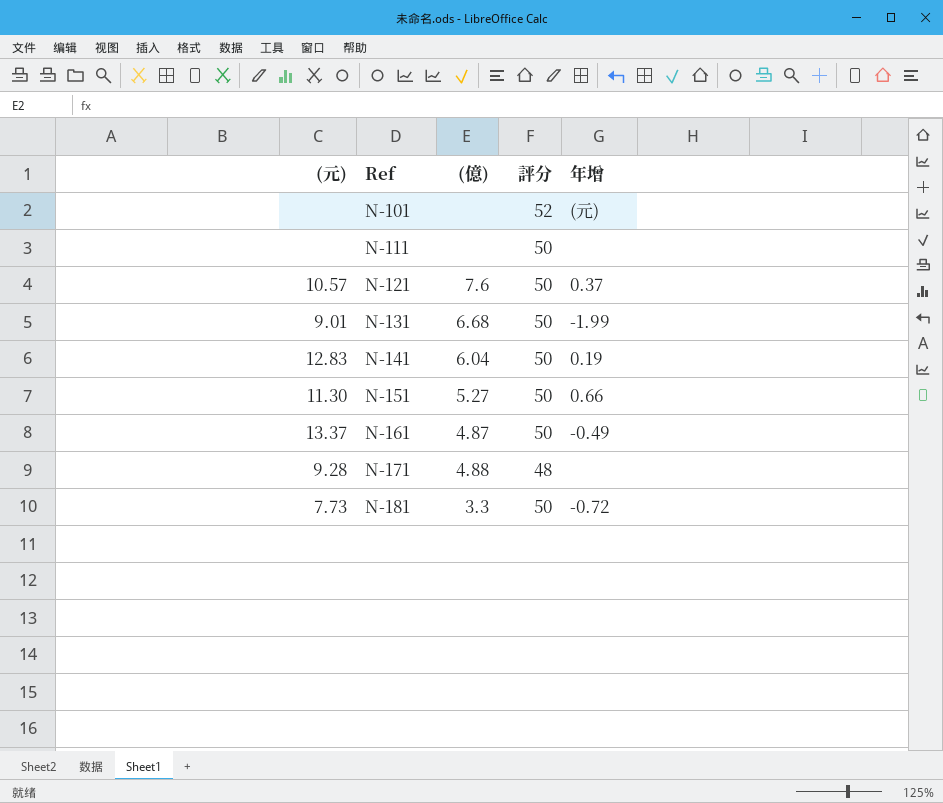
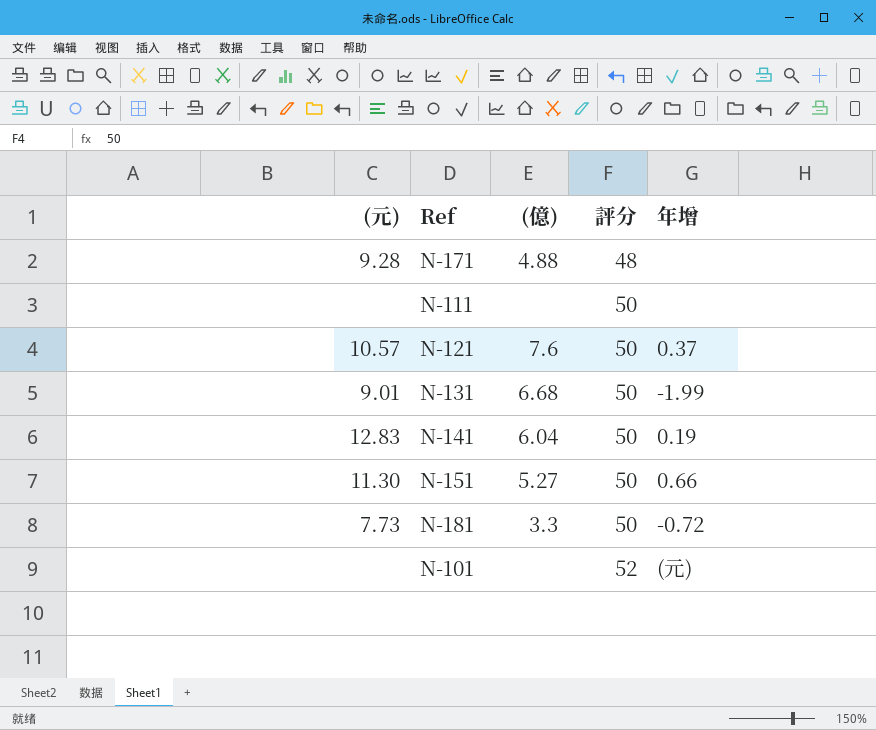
row order: Ref ascending -> 評分 ascending
row N-161: 13.37 | 4.87 | 50 | -0.49 -> none

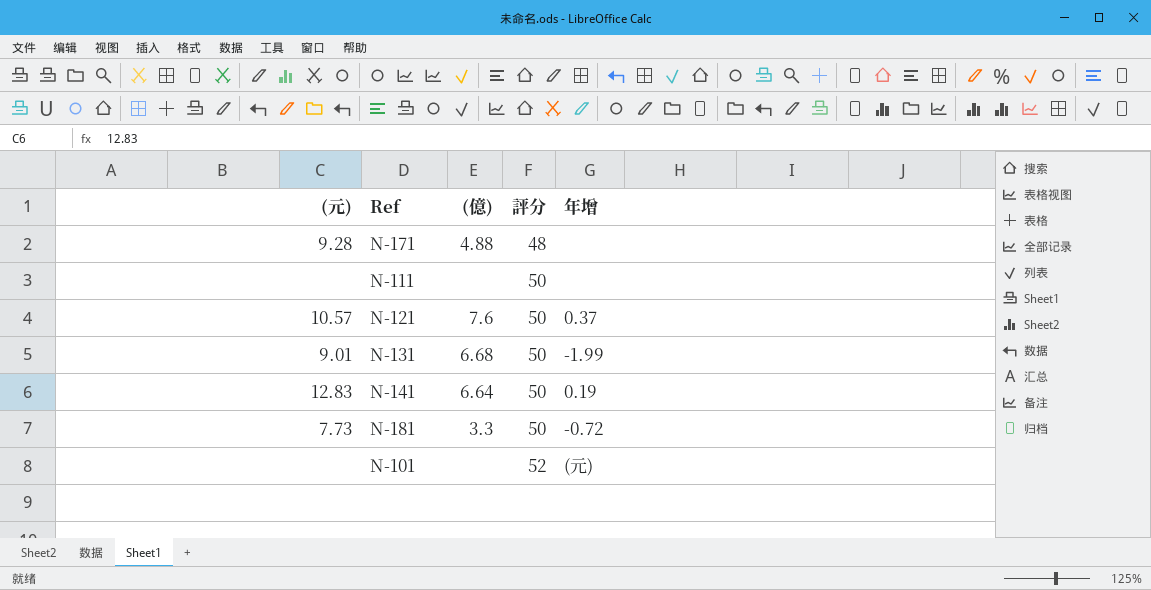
row N-151: 11.30 | 5.27 | 50 | 0.66 -> none
N-141 | (億): 6.04 -> 6.64

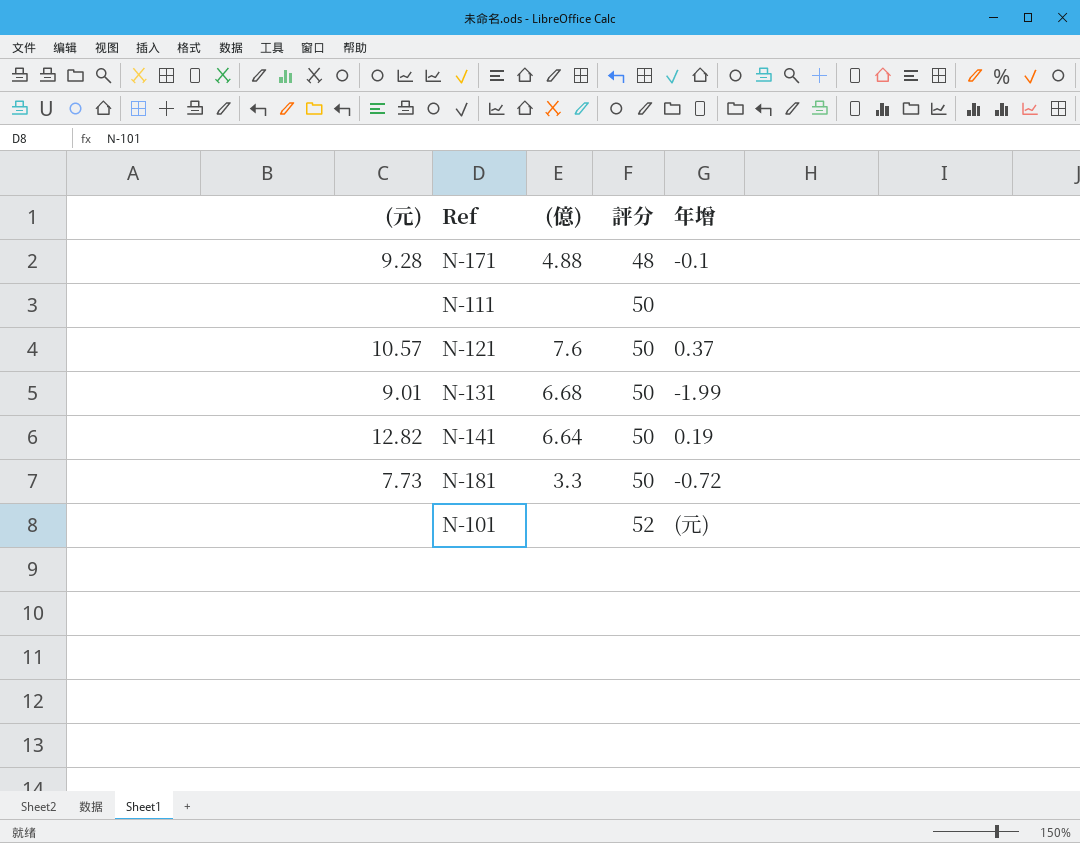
N-171 | 年增: none -> -0.1
N-141 | (元): 12.83 -> 12.82

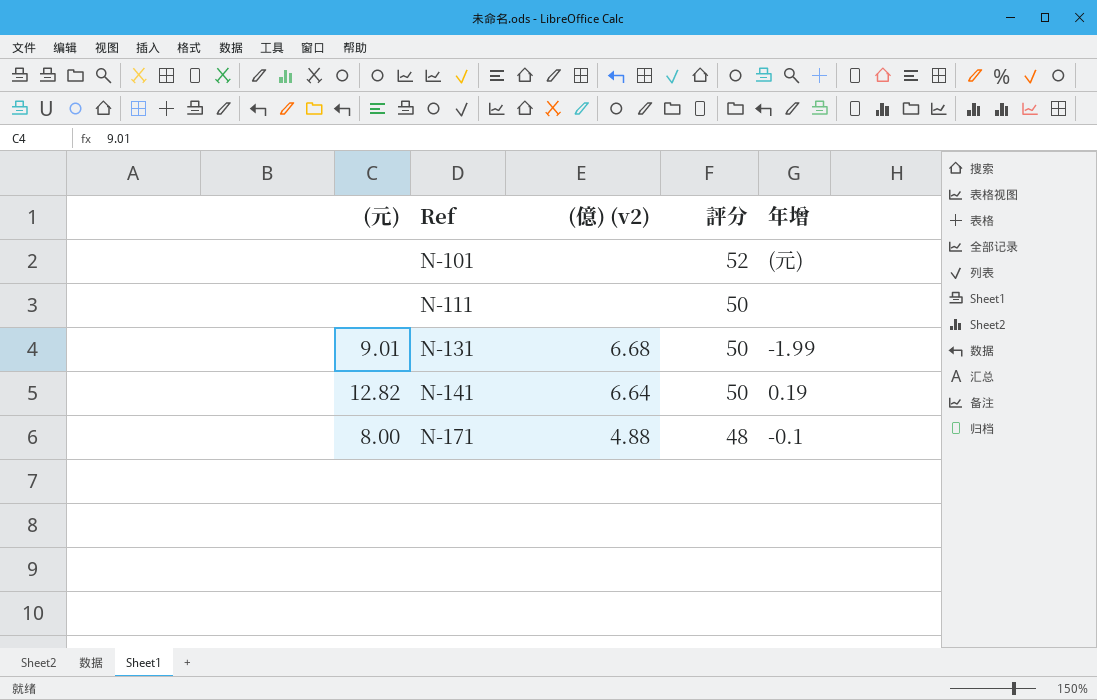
row order: 評分 ascending -> Ref ascending
column name: (億) -> (億) (v2)
row N-121: 10.57 | 7.6 | 50 | 0.37 -> none
row N-181: 7.73 | 3.3 | 50 | -0.72 -> none
N-171 | (元): 9.28 -> 8.00

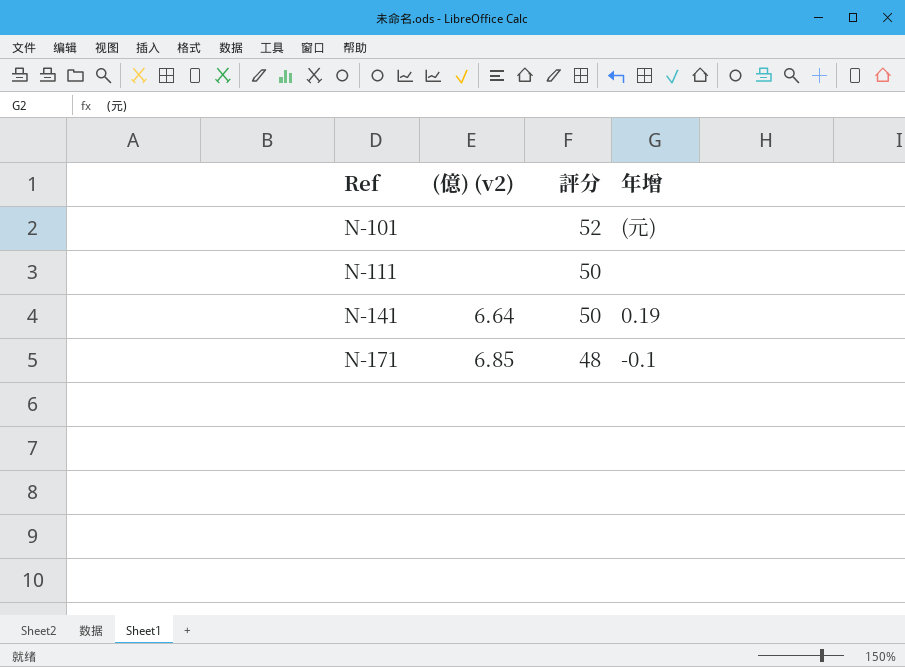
column (元) | position: 1 -> none
row N-131: 9.01 | 6.68 | 50 | -1.99 -> none
N-171 | (億) (v2): 4.88 -> 6.85

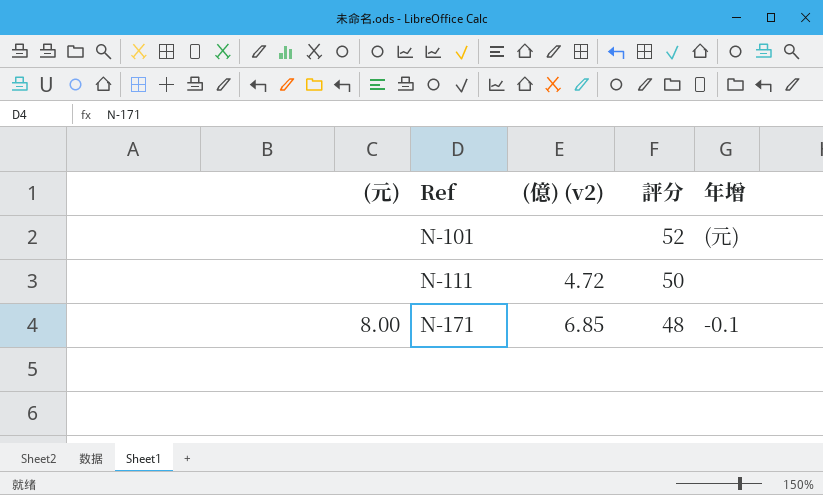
column (元) | position: none -> 1
row N-141: 6.64 | 50 | 0.19 -> none
N-111 | (億) (v2): none -> 4.72

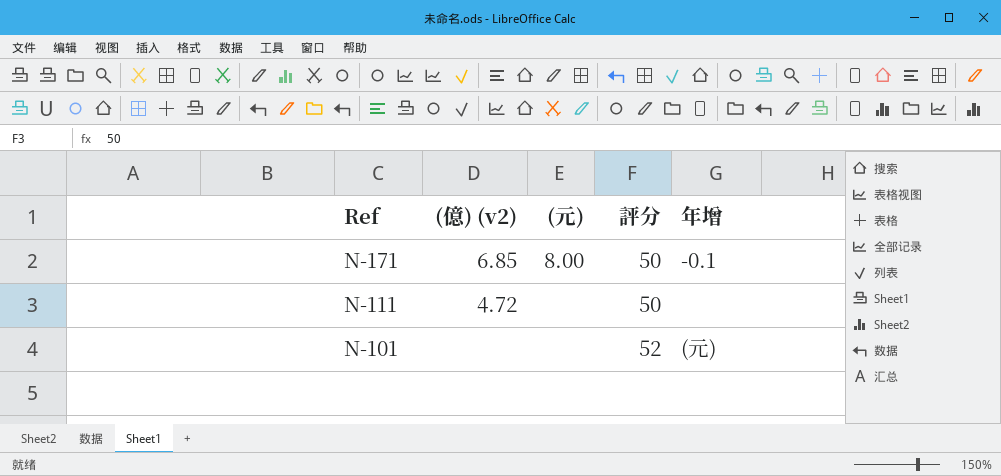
row order: Ref ascending -> Ref descending
column (元) | position: 1 -> 3
N-171 | 評分: 48 -> 50

